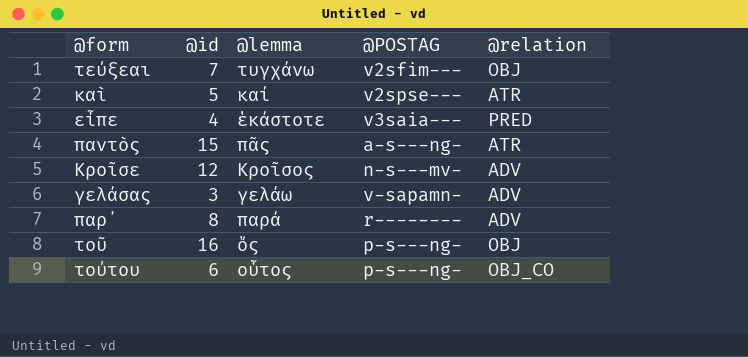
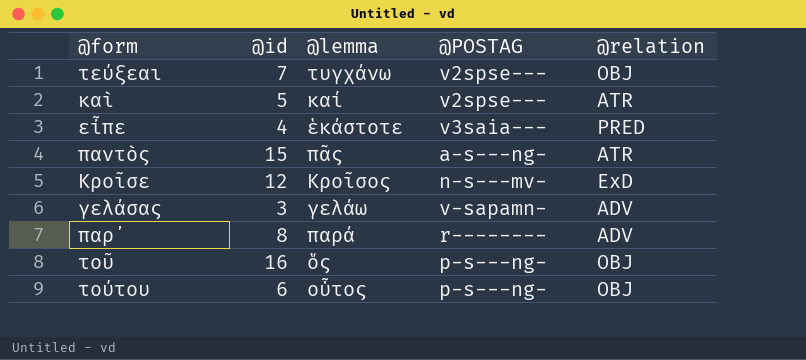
τεύξεαι | @POSTAG: v2sfim--- -> v2spse---
Κροῖσε | @relation: ADV -> ExD
τούτου | @relation: OBJ_CO -> OBJ

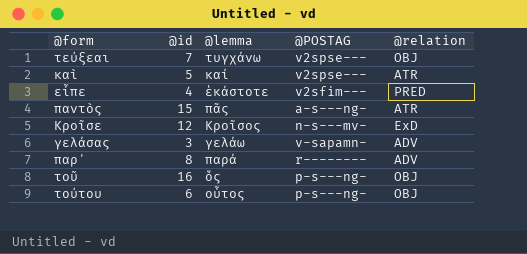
εἶπε | @POSTAG: v3saia--- -> v2sfim---

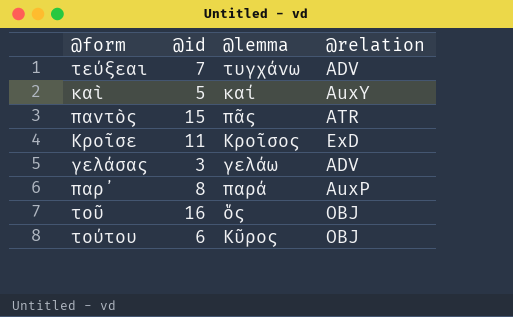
column @POSTAG | position: 4 -> none
row εἶπε: 4 | ἑκάστοτε | v2sfim--- | PRED -> none
τεύξεαι | @relation: OBJ -> ADV
καὶ | @relation: ATR -> AuxY
Κροῖσε | @id: 12 -> 11
παρ᾽ | @relation: ADV -> AuxP
τούτου | @lemma: οὗτος -> Κῦρος

